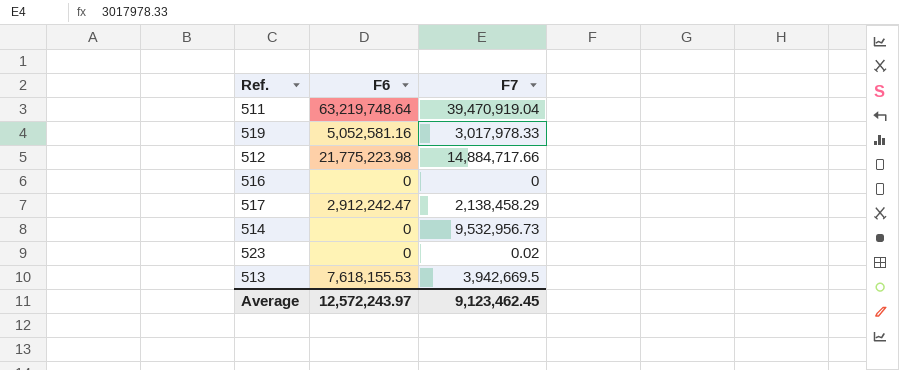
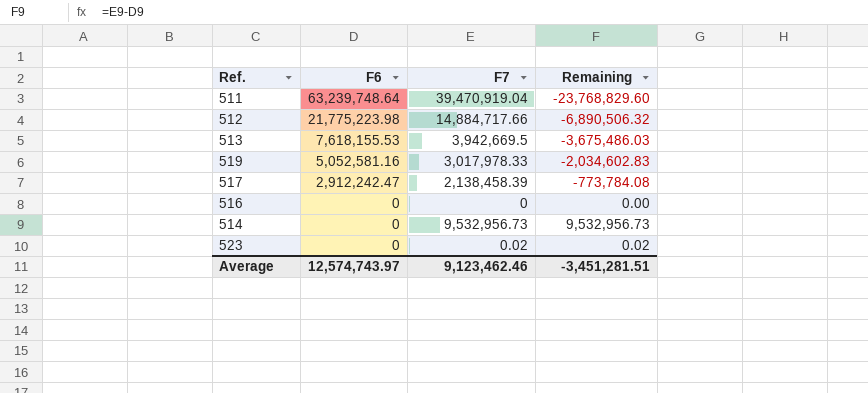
row order: none -> F6 descending
column Remaining | formula: none -> [F7] - [F6]
511 | F6: 63,219,748.64 -> 63,239,748.64
517 | F7: 2,138,458.29 -> 2,138,458.39
Average | F6: 12,572,243.97 -> 12,574,743.97
Average | F7: 9,123,462.45 -> 9,123,462.46

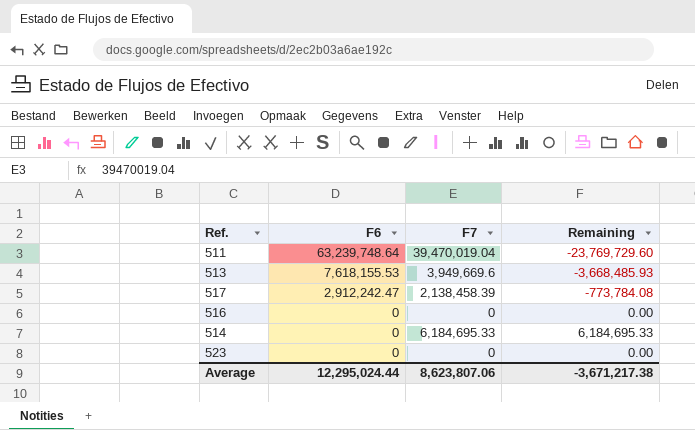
row 512: 21,775,223.98 | 14,884,717.66 | -6,890,506.32 -> none
row 519: 5,052,581.16 | 3,017,978.33 | -2,034,602.83 -> none
511 | F7: 39,470,919.04 -> 39,470,019.04
511 | Remaining: -23,768,829.60 -> -23,769,729.60
513 | F7: 3,942,669.5 -> 3,949,669.6
513 | Remaining: -3,675,486.03 -> -3,668,485.93
514 | F7: 9,532,956.73 -> 6,184,695.33
514 | Remaining: 9,532,956.73 -> 6,184,695.33
523 | F7: 0.02 -> 0
523 | Remaining: 0.02 -> 0.00
Average | F6: 12,574,743.97 -> 12,295,024.44
Average | F7: 9,123,462.46 -> 8,623,807.06
Average | Remaining: -3,451,281.51 -> -3,671,217.38

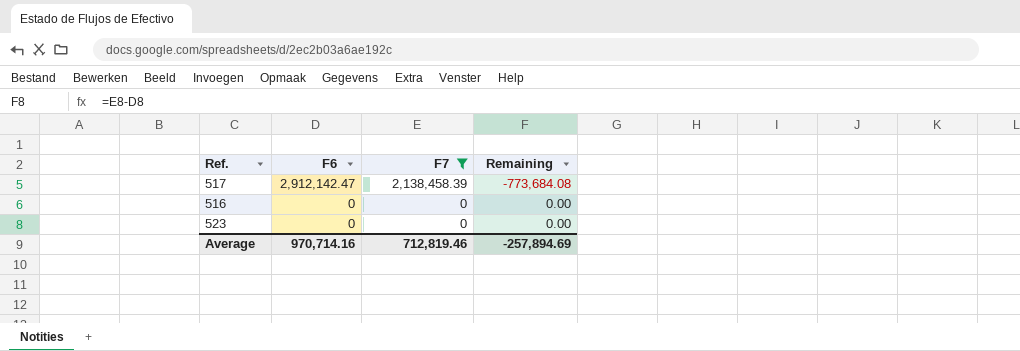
filter: none -> F7 <= 2,138,458.39
517 | F6: 2,912,242.47 -> 2,912,142.47
517 | Remaining: -773,784.08 -> -773,684.08
Average | F6: 12,295,024.44 -> 970,714.16
Average | F7: 8,623,807.06 -> 712,819.46
Average | Remaining: -3,671,217.38 -> -257,894.69

